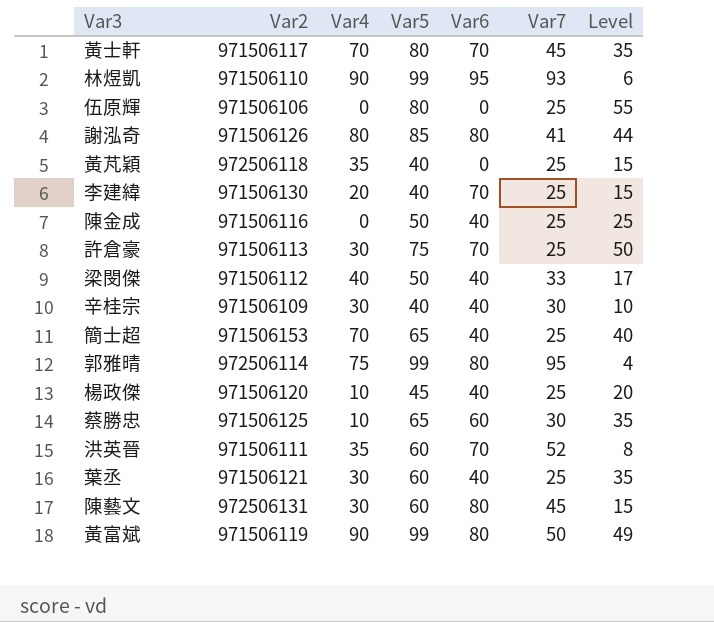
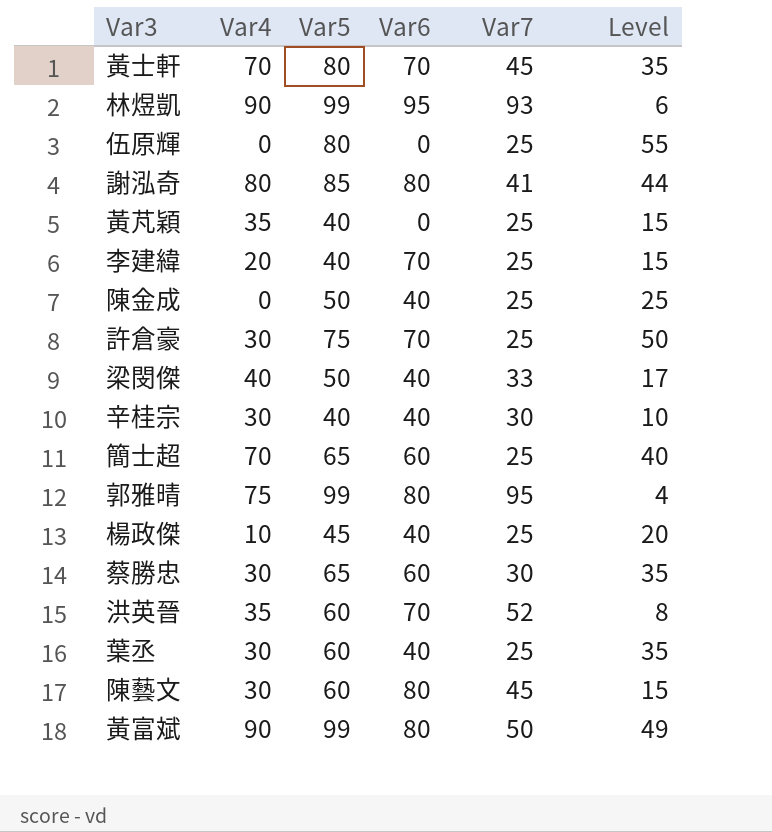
column Var2 | position: 2 -> none
簡士超 | Var6: 40 -> 60
蔡勝忠 | Var4: 10 -> 30

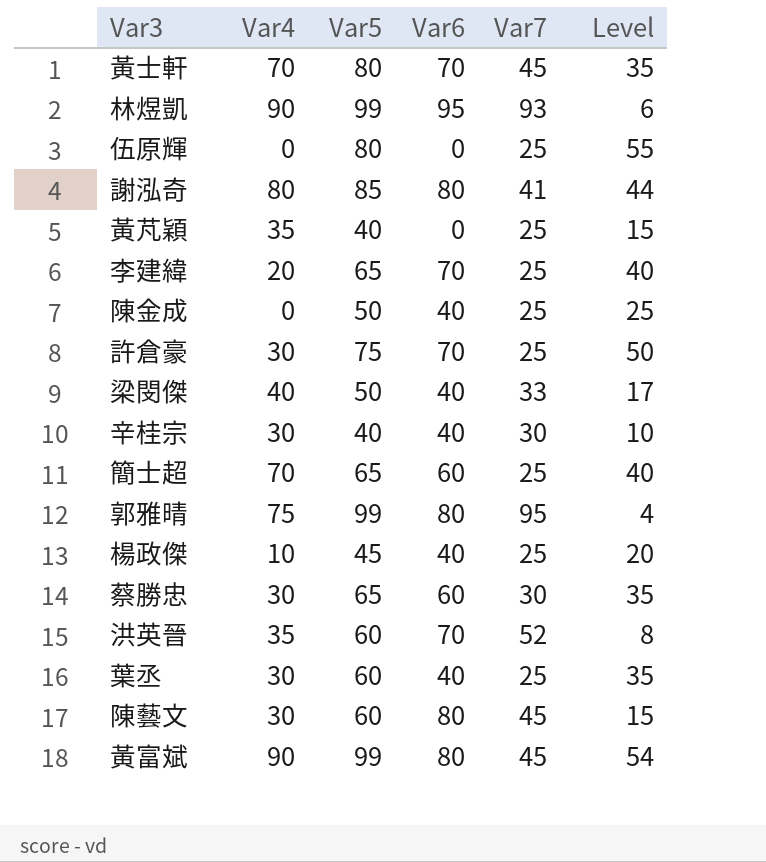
李建緯 | Var5: 40 -> 65
李建緯 | Level: 15 -> 40
黃富斌 | Var7: 50 -> 45
黃富斌 | Level: 49 -> 54

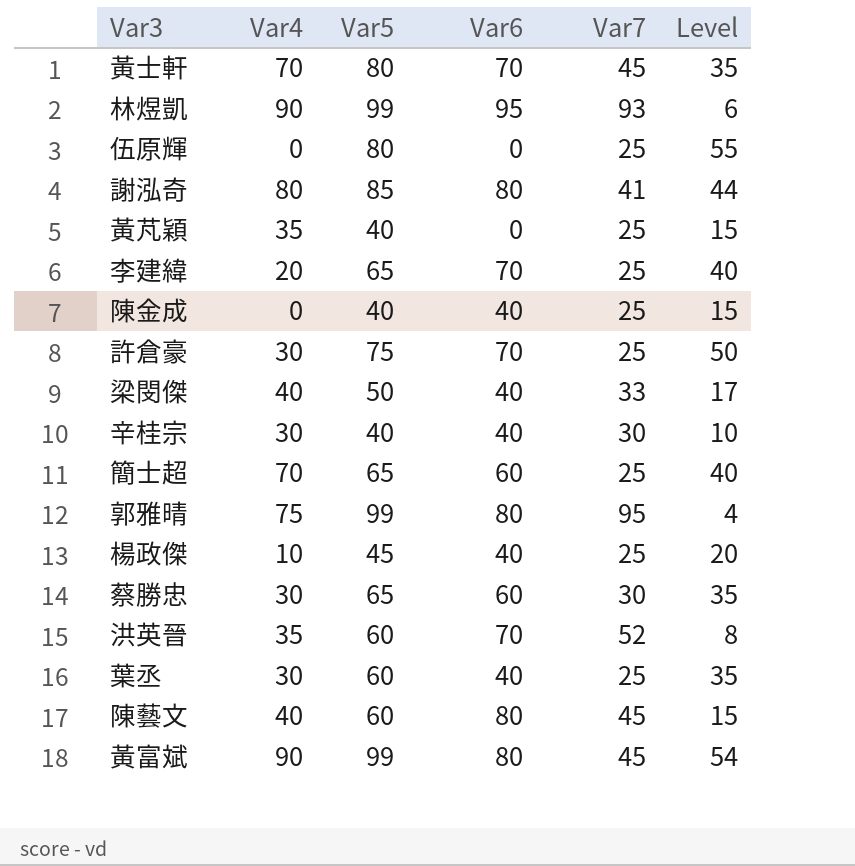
陳金成 | Var5: 50 -> 40
陳金成 | Level: 25 -> 15
陳藝文 | Var4: 30 -> 40

